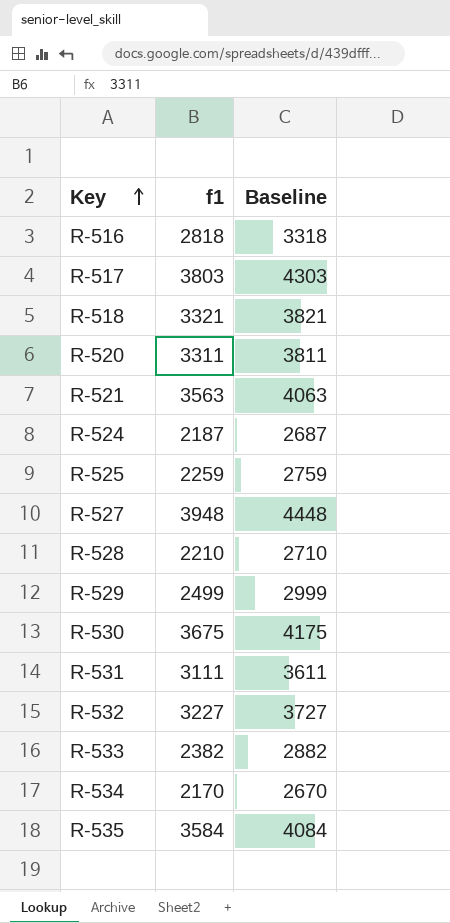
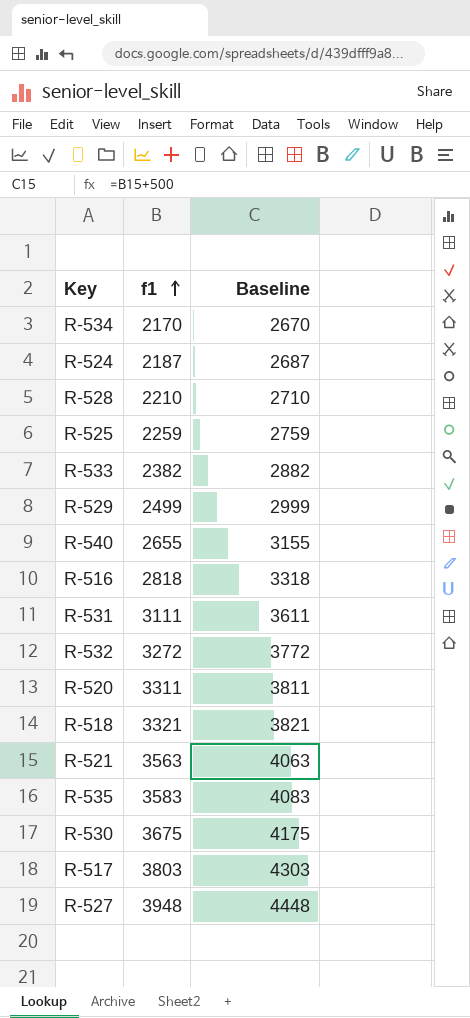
row order: Key ascending -> f1 ascending
row R-540: none -> 2655 | 3155
R-532 | f1: 3227 -> 3272
R-532 | Baseline: 3727 -> 3772
R-535 | f1: 3584 -> 3583
R-535 | Baseline: 4084 -> 4083

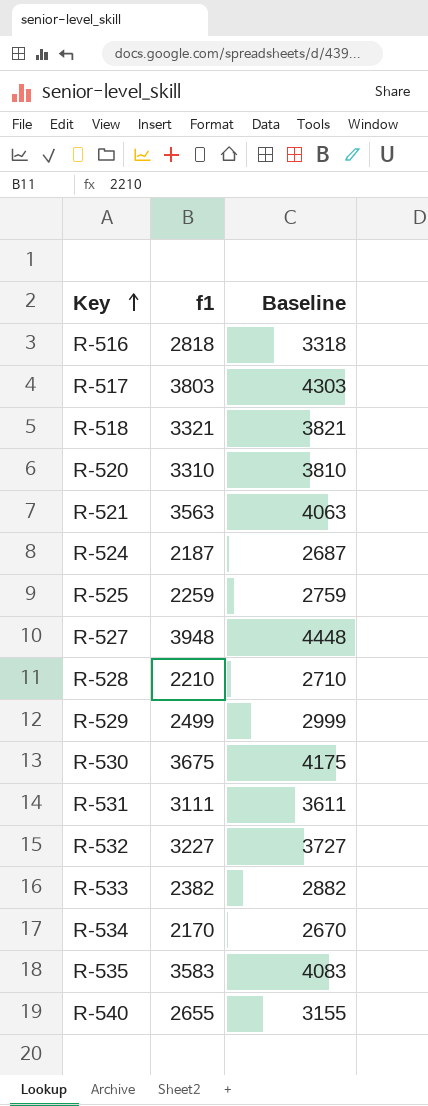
row order: f1 ascending -> Key ascending
R-520 | f1: 3311 -> 3310
R-520 | Baseline: 3811 -> 3810
R-532 | f1: 3272 -> 3227
R-532 | Baseline: 3772 -> 3727

